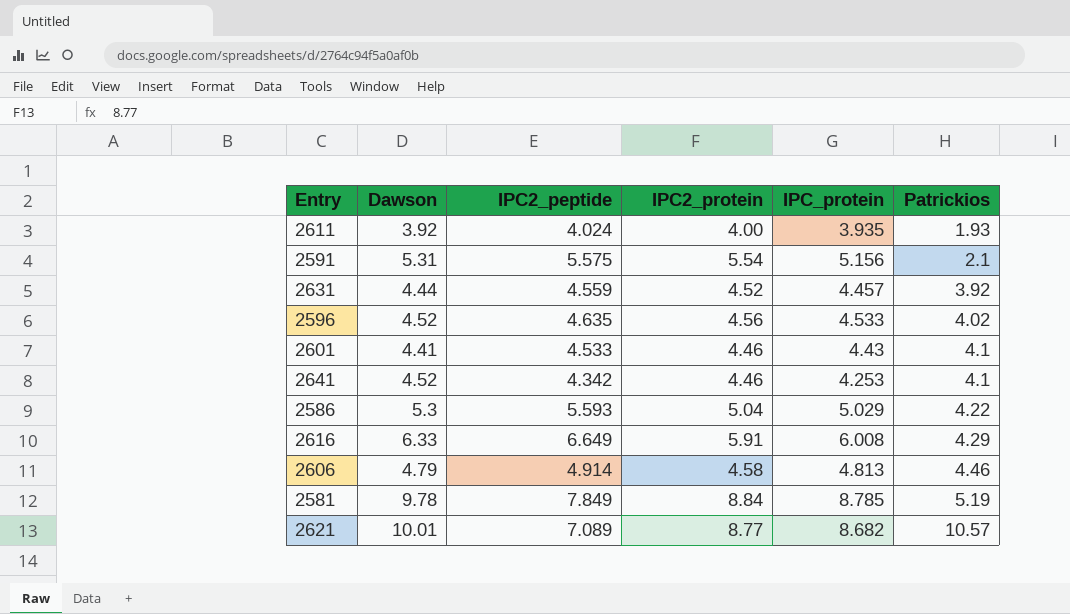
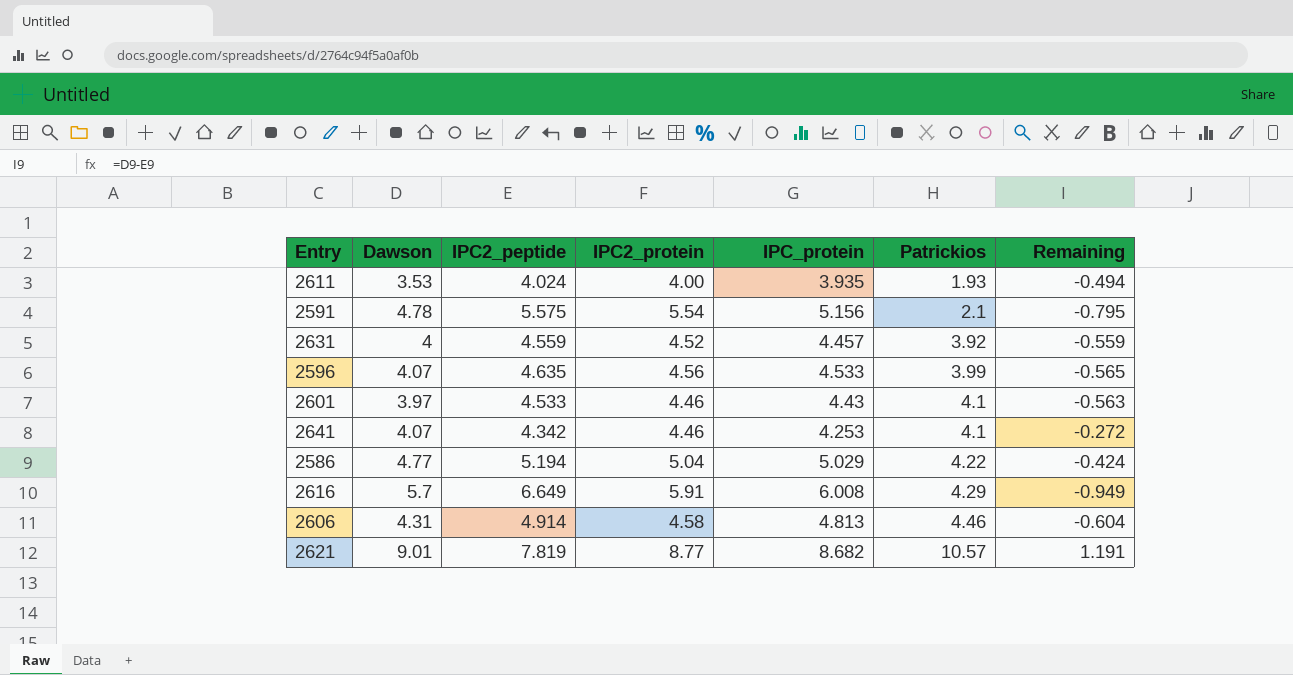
column Remaining | formula: none -> [Dawson] - [IPC2_peptide]
row 2581: 9.78 | 7.849 | 8.84 | 8.785 | 5.19 -> none
2611 | Dawson: 3.92 -> 3.53
2591 | Dawson: 5.31 -> 4.78
2631 | Dawson: 4.44 -> 4
2596 | Dawson: 4.52 -> 4.07
2596 | Patrickios: 4.02 -> 3.99
2601 | Dawson: 4.41 -> 3.97
2641 | Dawson: 4.52 -> 4.07
2586 | Dawson: 5.3 -> 4.77
2586 | IPC2_peptide: 5.593 -> 5.194
2616 | Dawson: 6.33 -> 5.7
2606 | Dawson: 4.79 -> 4.31
2621 | Dawson: 10.01 -> 9.01
2621 | IPC2_peptide: 7.089 -> 7.819

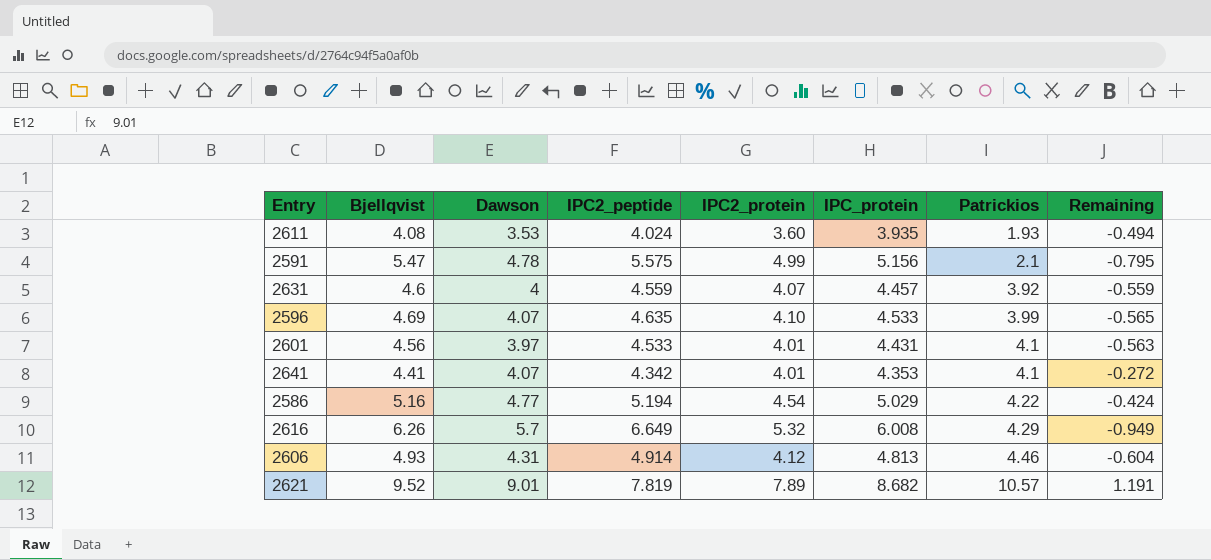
column Bjellqvist | position: none -> 2
2611 | IPC2_protein: 4.00 -> 3.60
2591 | IPC2_protein: 5.54 -> 4.99
2631 | IPC2_protein: 4.52 -> 4.07
2596 | IPC2_protein: 4.56 -> 4.10
2601 | IPC2_protein: 4.46 -> 4.01
2601 | IPC_protein: 4.43 -> 4.431
2641 | IPC2_protein: 4.46 -> 4.01
2641 | IPC_protein: 4.253 -> 4.353
2586 | IPC2_protein: 5.04 -> 4.54
2616 | IPC2_protein: 5.91 -> 5.32
2606 | IPC2_protein: 4.58 -> 4.12
2621 | IPC2_protein: 8.77 -> 7.89

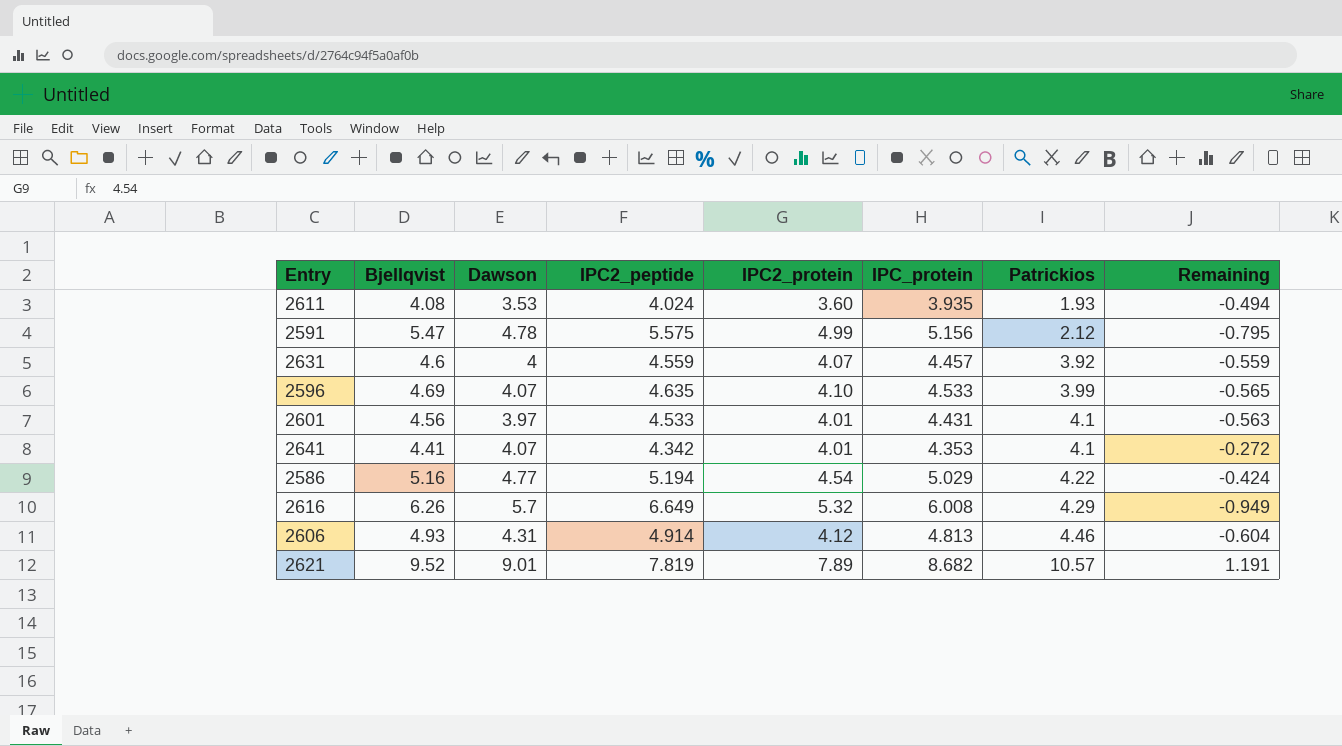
2591 | Patrickios: 2.1 -> 2.12

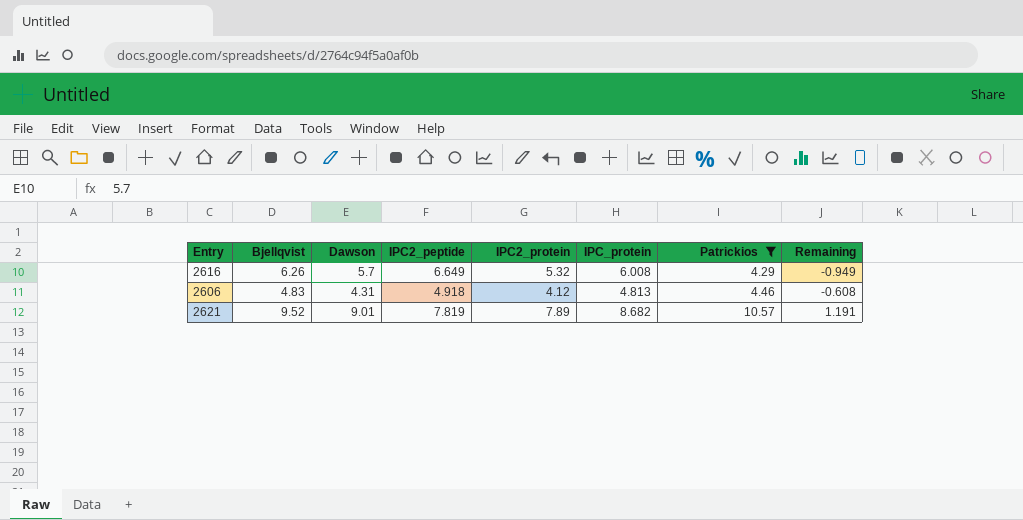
filter: none -> Patrickios >= 4.29
2606 | Bjellqvist: 4.93 -> 4.83
2606 | IPC2_peptide: 4.914 -> 4.918
2606 | Remaining: -0.604 -> -0.608

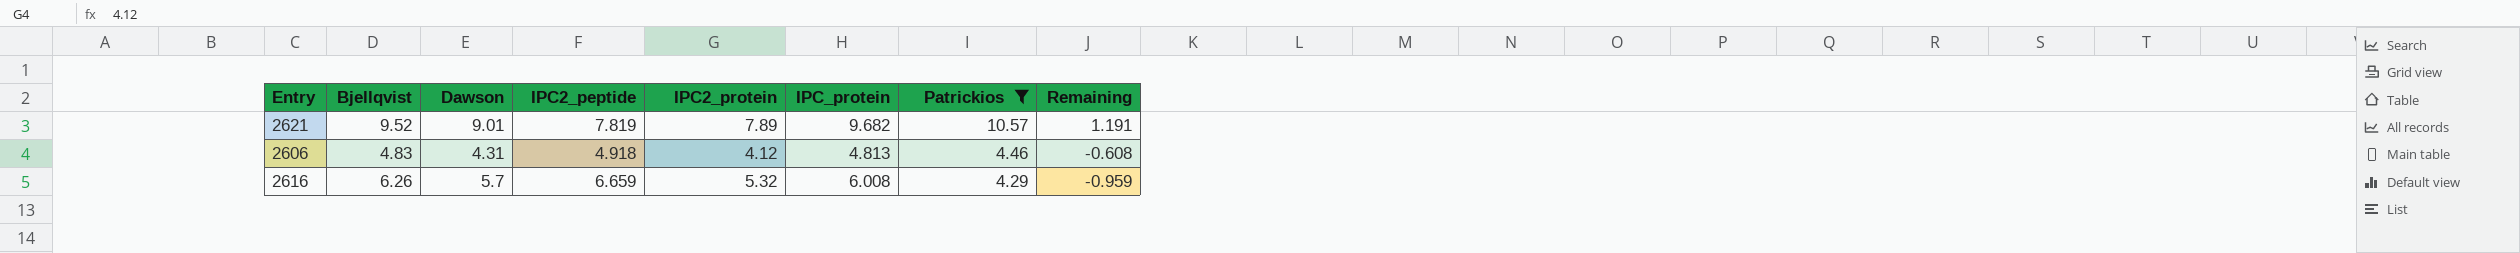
row order: Patrickios ascending -> Patrickios descending
2621 | IPC_protein: 8.682 -> 9.682
2616 | IPC2_peptide: 6.649 -> 6.659
2616 | Remaining: -0.949 -> -0.959

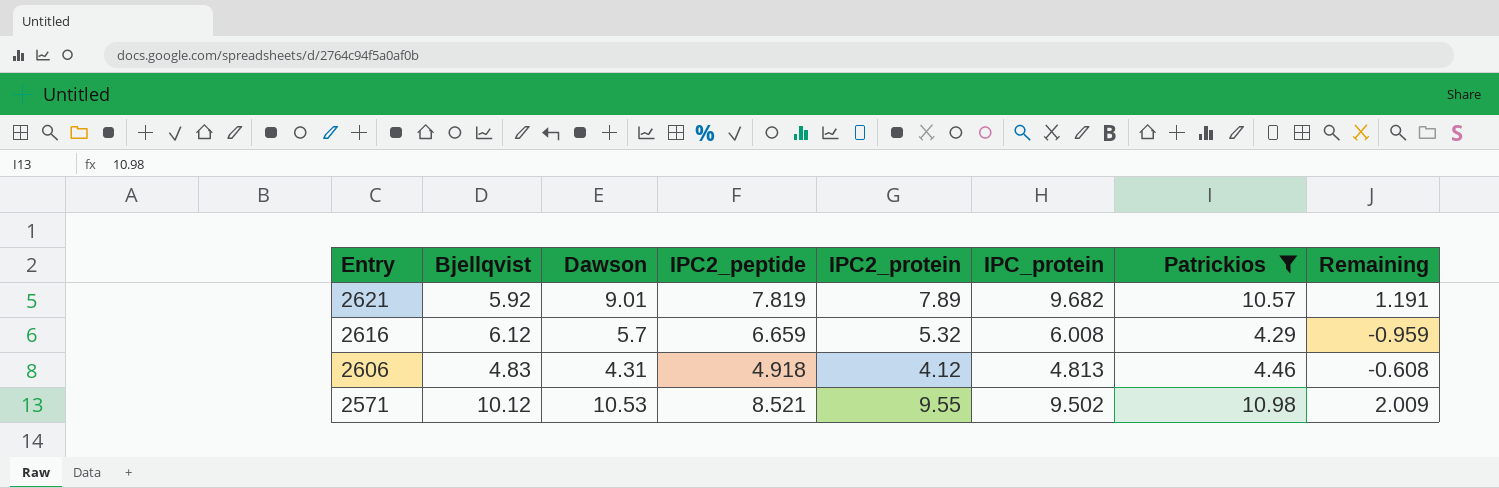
row order: Patrickios descending -> Entry descending
2621 | Bjellqvist: 9.52 -> 5.92
2616 | Bjellqvist: 6.26 -> 6.12
row 2571: none -> 10.12 | 10.53 | 8.521 | 9.55 | 9.502 | 10.98 | 2.009

